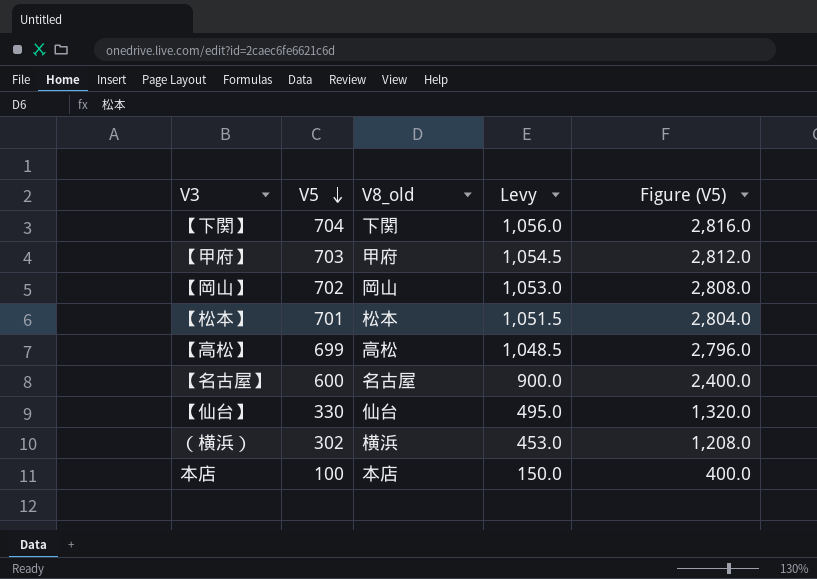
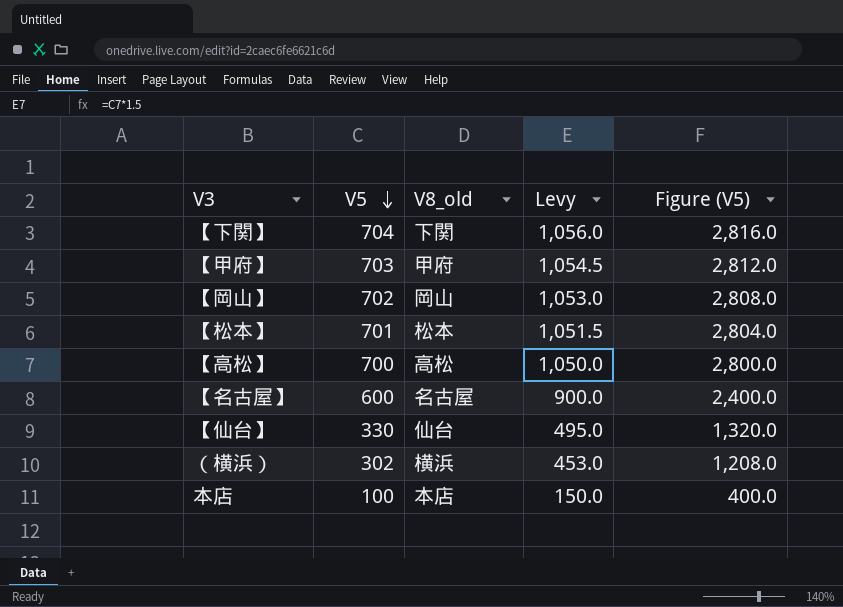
【高松】 | V5: 699 -> 700
【高松】 | Levy: 1,048.5 -> 1,050.0
【高松】 | Figure (V5): 2,796.0 -> 2,800.0

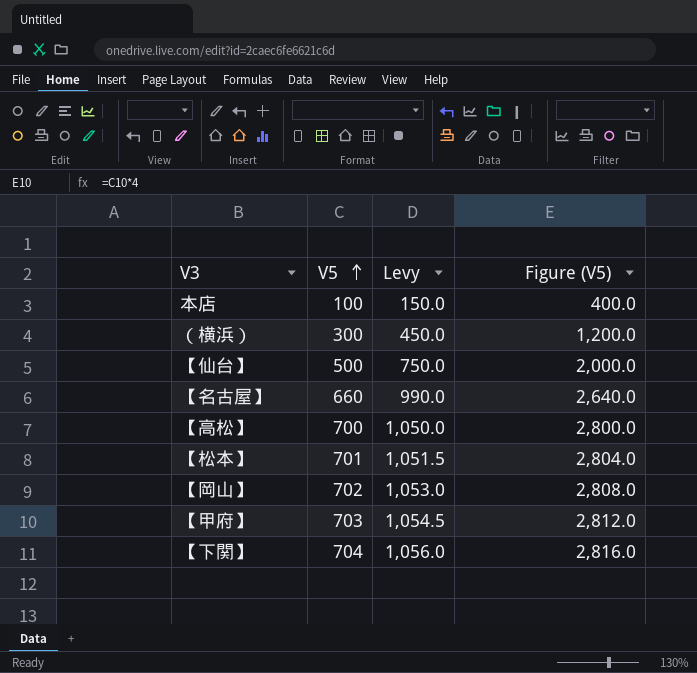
row order: V5 descending -> V5 ascending
column V8_old | position: 3 -> none
（横浜） | V5: 302 -> 300
（横浜） | Levy: 453.0 -> 450.0
（横浜） | Figure (V5): 1,208.0 -> 1,200.0
【仙台】 | V5: 330 -> 500
【仙台】 | Levy: 495.0 -> 750.0
【仙台】 | Figure (V5): 1,320.0 -> 2,000.0
【名古屋】 | V5: 600 -> 660
【名古屋】 | Levy: 900.0 -> 990.0
【名古屋】 | Figure (V5): 2,400.0 -> 2,640.0

